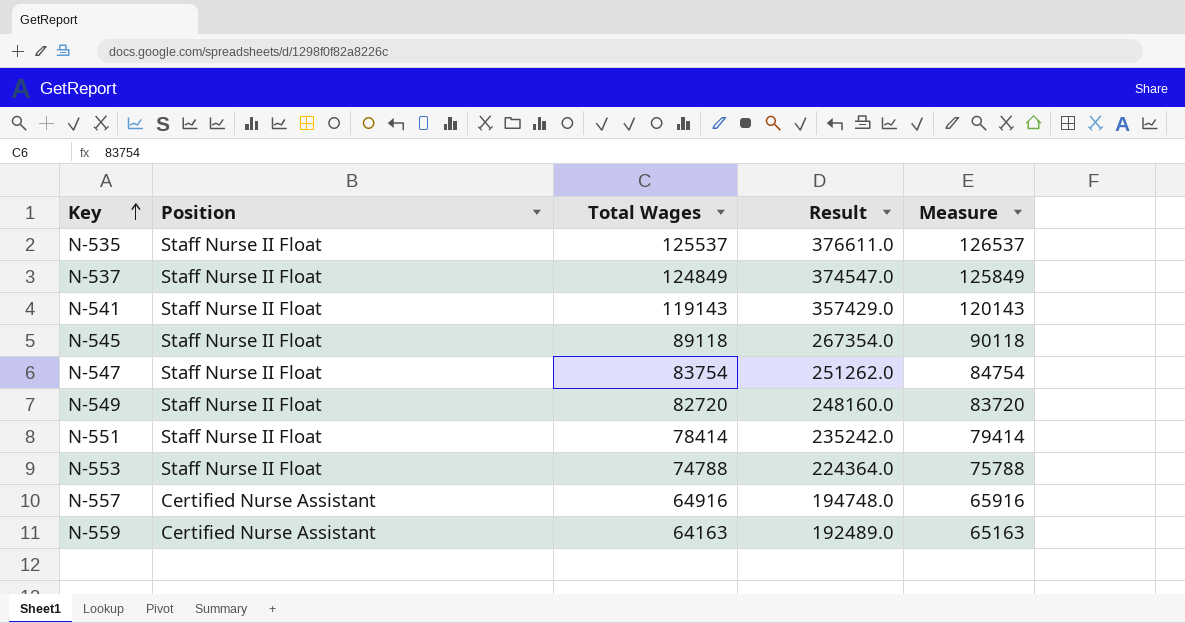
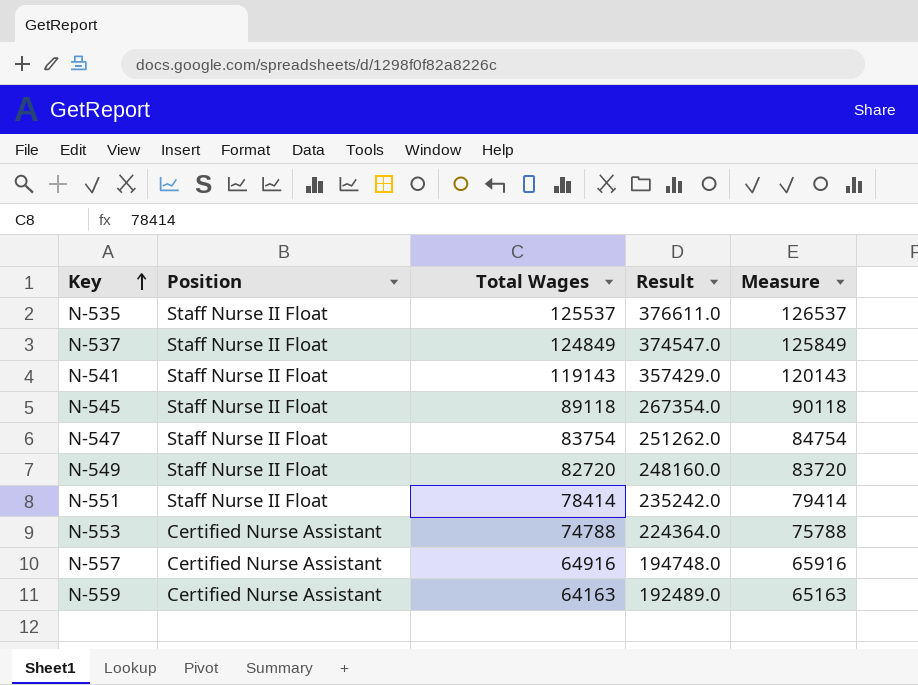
N-553 | Position: Staff Nurse II Float -> Certified Nurse Assistant

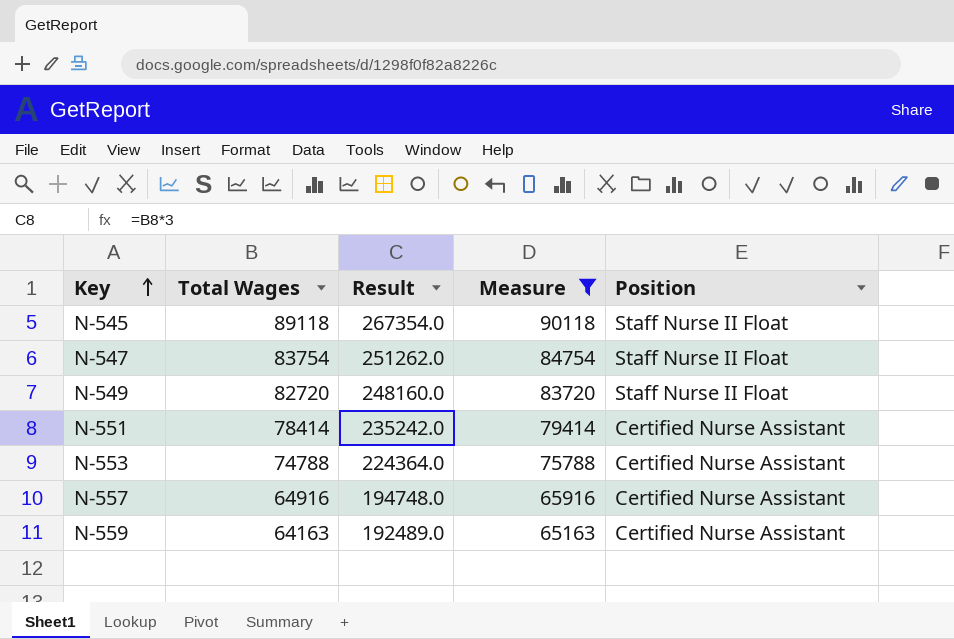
filter: none -> Measure <= 90118
column Position | position: 2 -> 5
N-551 | Position: Staff Nurse II Float -> Certified Nurse Assistant

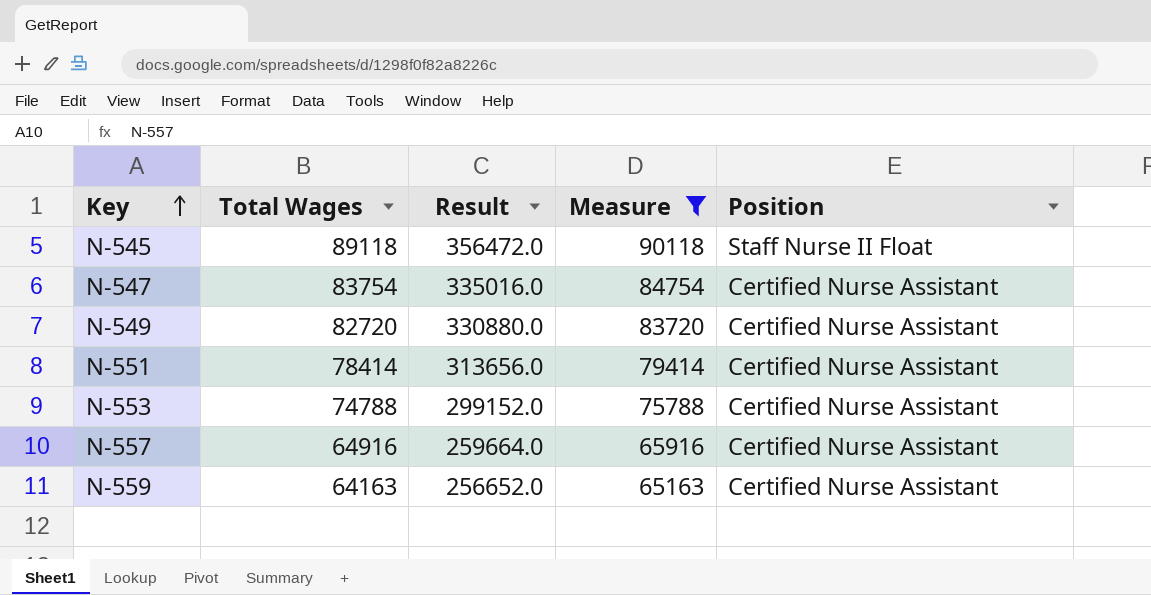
column Result | formula: [Total Wages] * 3 -> [Total Wages] * 4
N-547 | Position: Staff Nurse II Float -> Certified Nurse Assistant
N-549 | Position: Staff Nurse II Float -> Certified Nurse Assistant

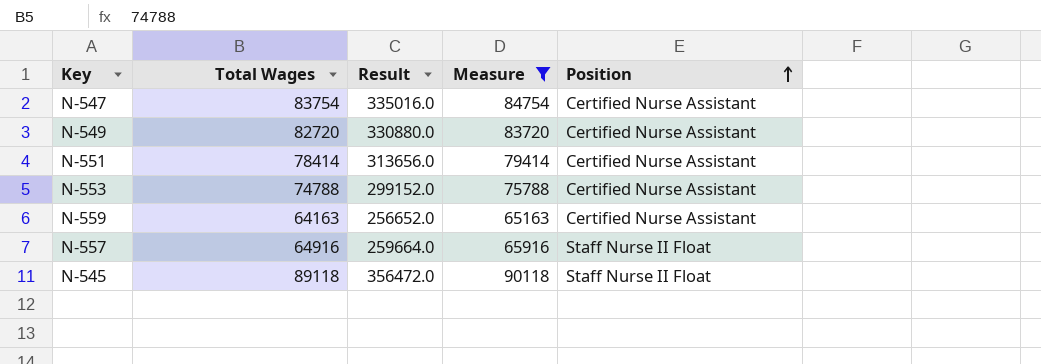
row order: Key ascending -> Position ascending
N-557 | Position: Certified Nurse Assistant -> Staff Nurse II Float

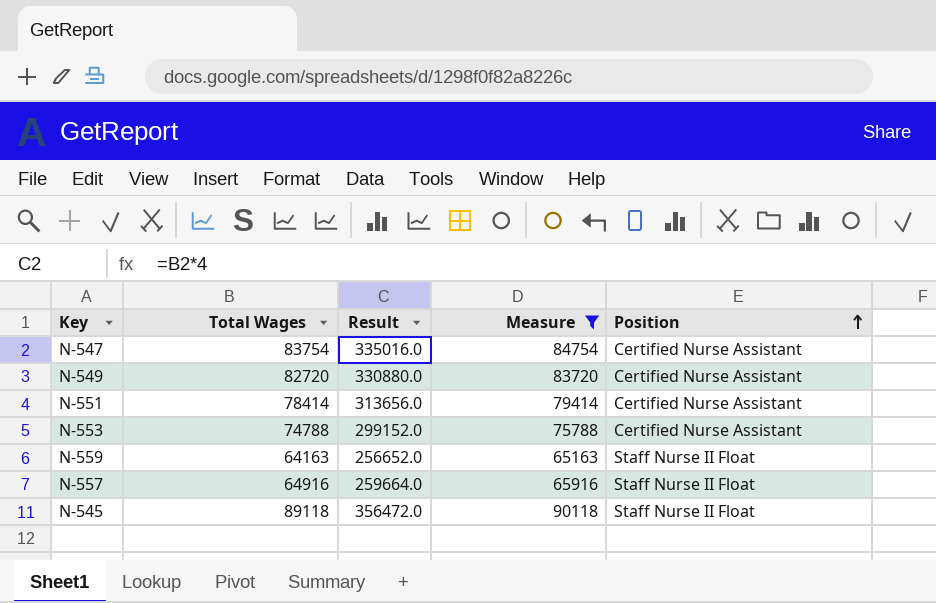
N-559 | Position: Certified Nurse Assistant -> Staff Nurse II Float

